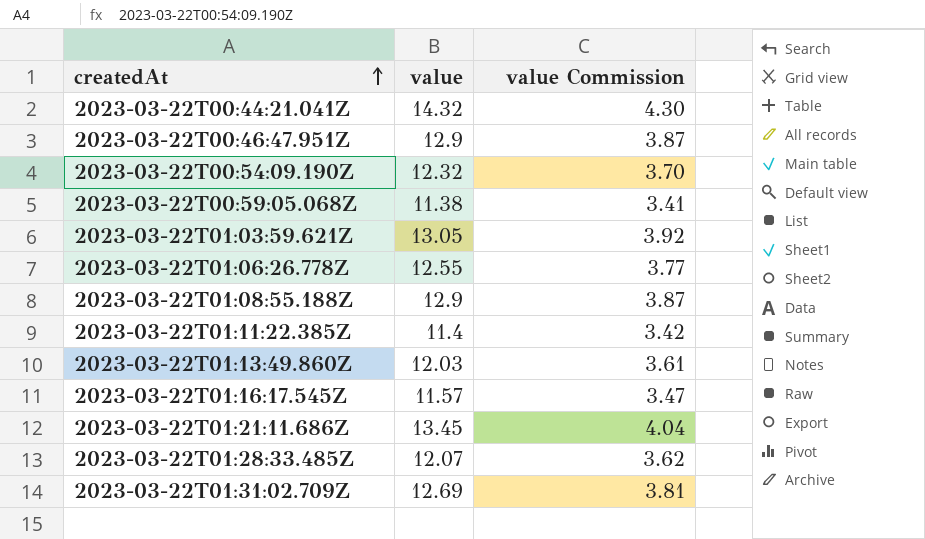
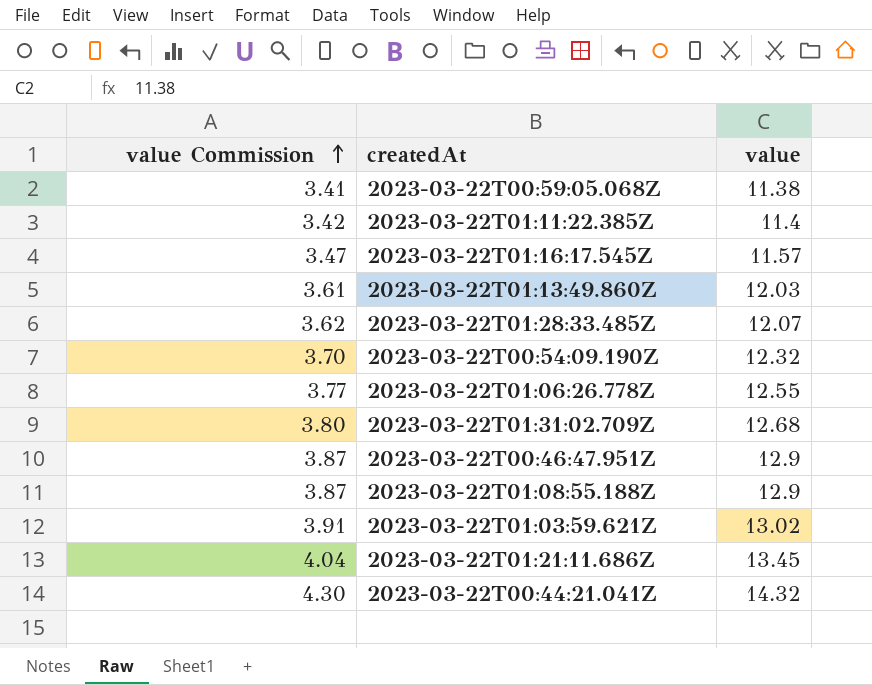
row order: createdAt ascending -> value Commission ascending
column value Commission | position: 3 -> 1
2023-03-22T01:31:02.709Z | value Commission: 3.81 -> 3.80
2023-03-22T01:31:02.709Z | value: 12.69 -> 12.68
2023-03-22T01:03:59.621Z | value Commission: 3.92 -> 3.91
2023-03-22T01:03:59.621Z | value: 13.05 -> 13.02

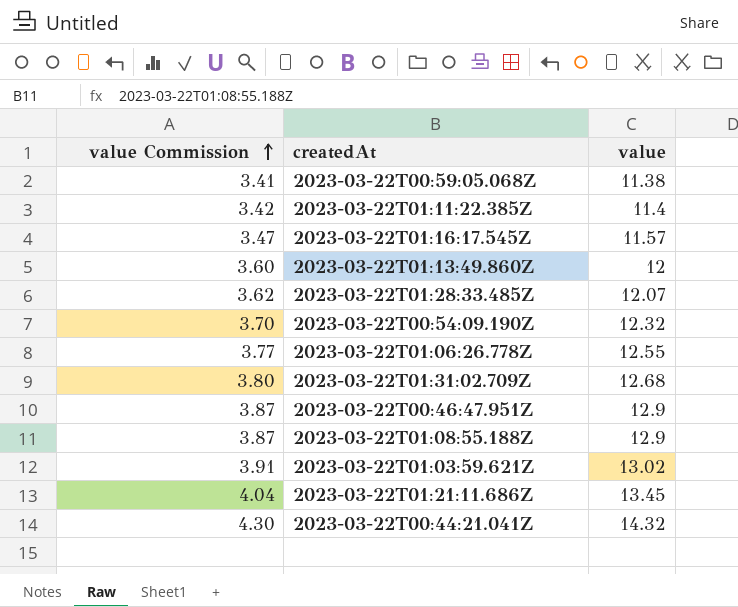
2023-03-22T01:13:49.860Z | value Commission: 3.61 -> 3.60
2023-03-22T01:13:49.860Z | value: 12.03 -> 12

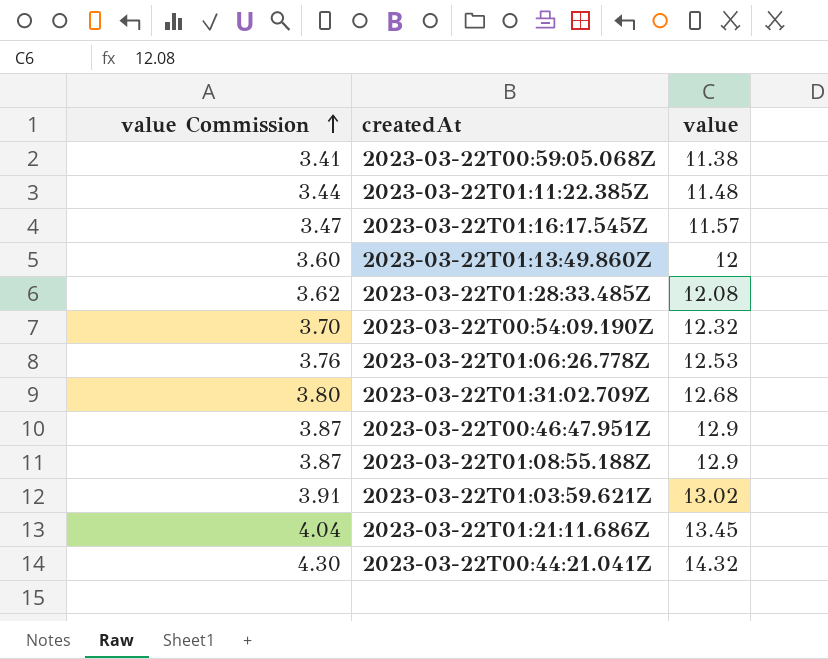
2023-03-22T01:11:22.385Z | value Commission: 3.42 -> 3.44
2023-03-22T01:11:22.385Z | value: 11.4 -> 11.48
2023-03-22T01:28:33.485Z | value: 12.07 -> 12.08
2023-03-22T01:06:26.778Z | value Commission: 3.77 -> 3.76
2023-03-22T01:06:26.778Z | value: 12.55 -> 12.53

